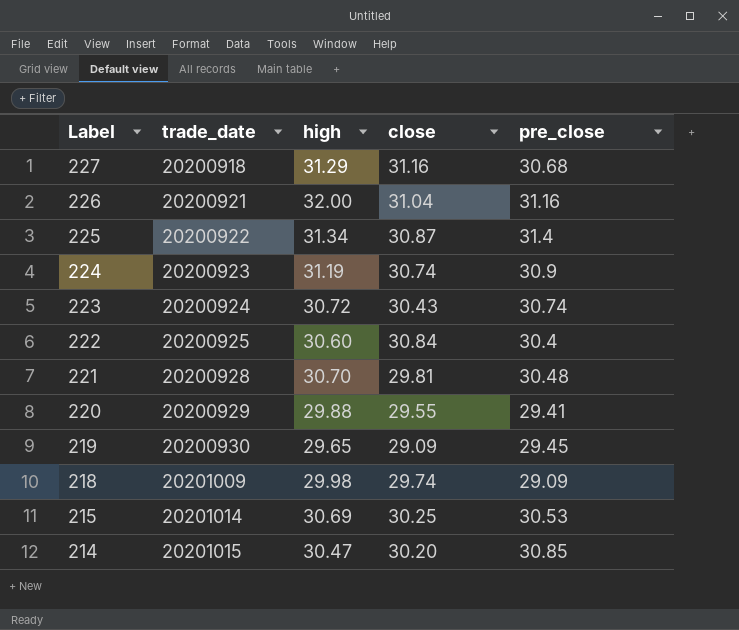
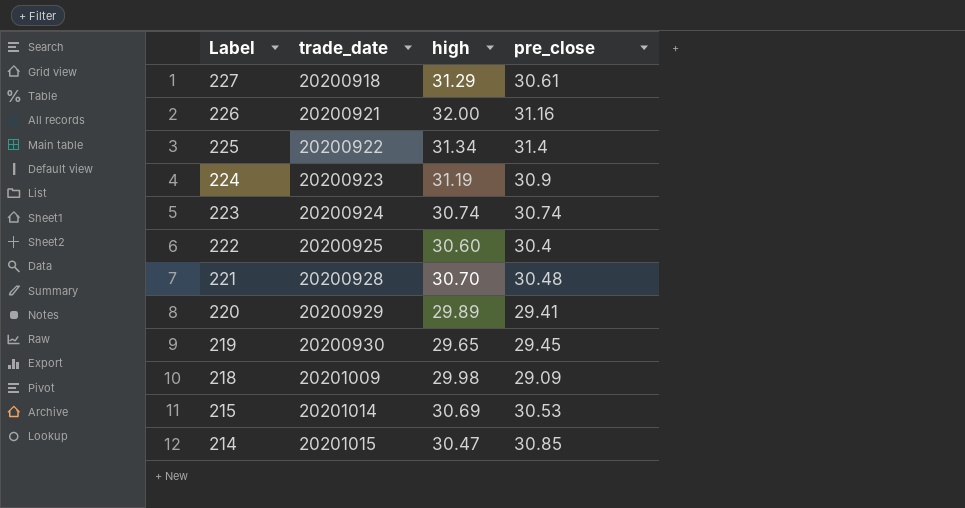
column close | position: 4 -> none
227 | pre_close: 30.68 -> 30.61
223 | high: 30.72 -> 30.74
220 | high: 29.88 -> 29.89

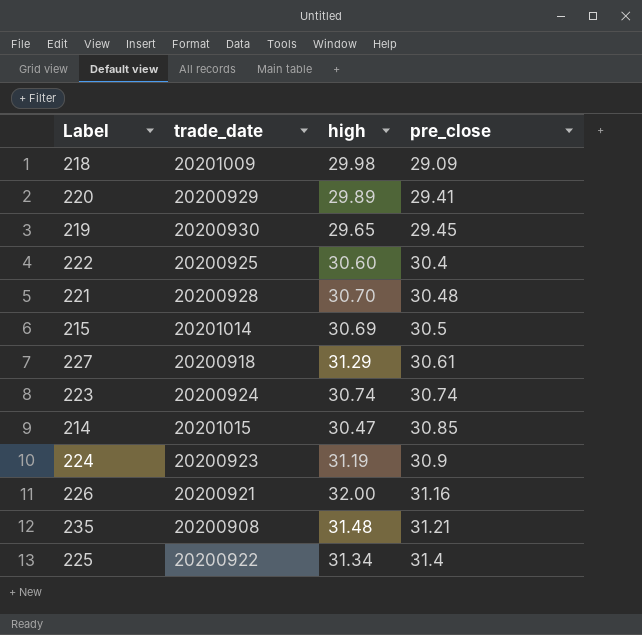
row order: Label descending -> pre_close ascending
215 | pre_close: 30.53 -> 30.5
row 235: none -> 20200908 | 31.48 | 31.21

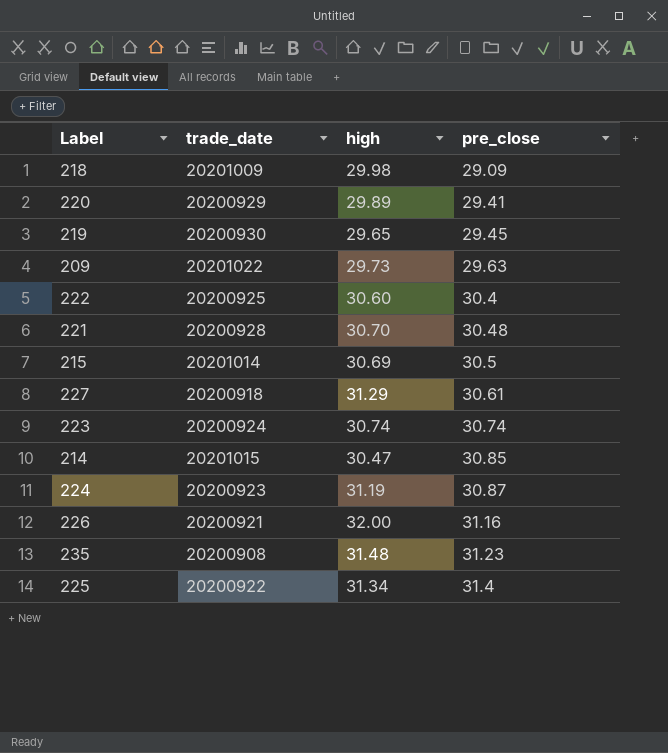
row 209: none -> 20201022 | 29.73 | 29.63
224 | pre_close: 30.9 -> 30.87
235 | pre_close: 31.21 -> 31.23

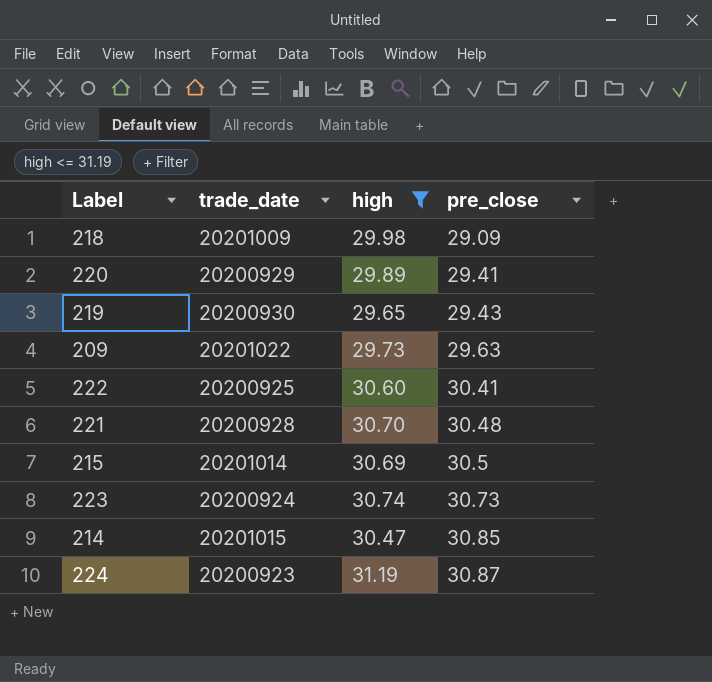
filter: none -> high <= 31.19
219 | pre_close: 29.45 -> 29.43
222 | pre_close: 30.4 -> 30.41
223 | pre_close: 30.74 -> 30.73

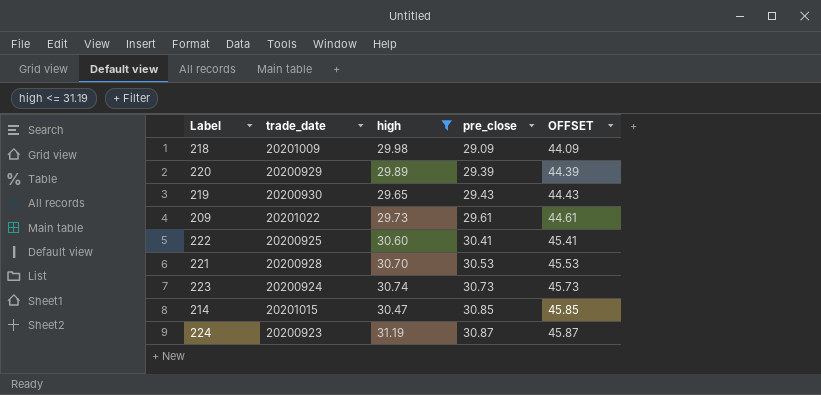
column OFFSET | formula: none -> [pre_close] + 15
row 215: 20201014 | 30.69 | 30.5 -> none
220 | pre_close: 29.41 -> 29.39
209 | pre_close: 29.63 -> 29.61
221 | pre_close: 30.48 -> 30.53

